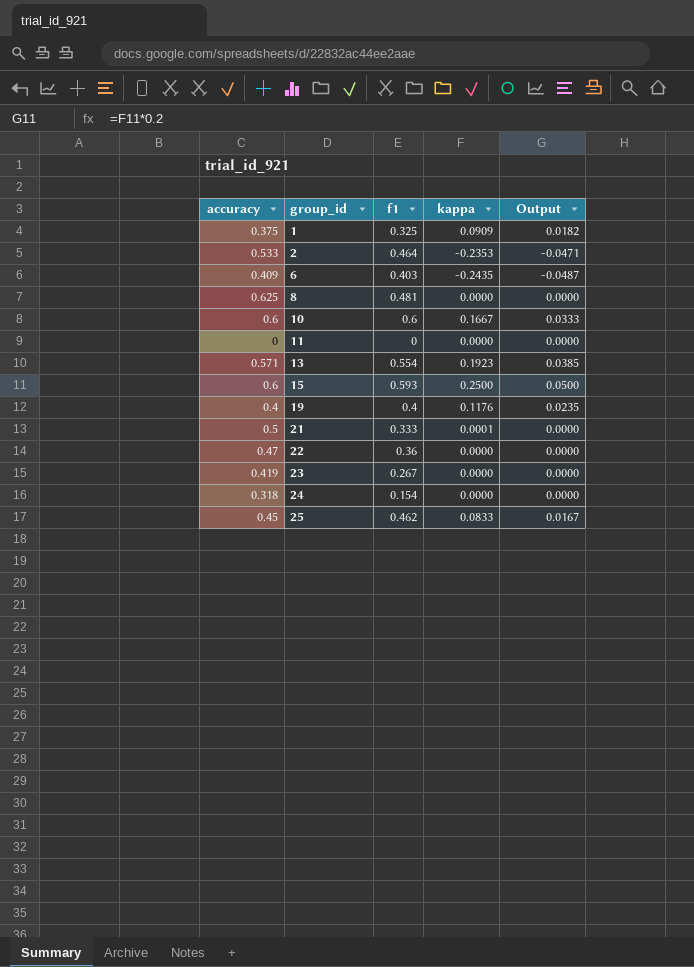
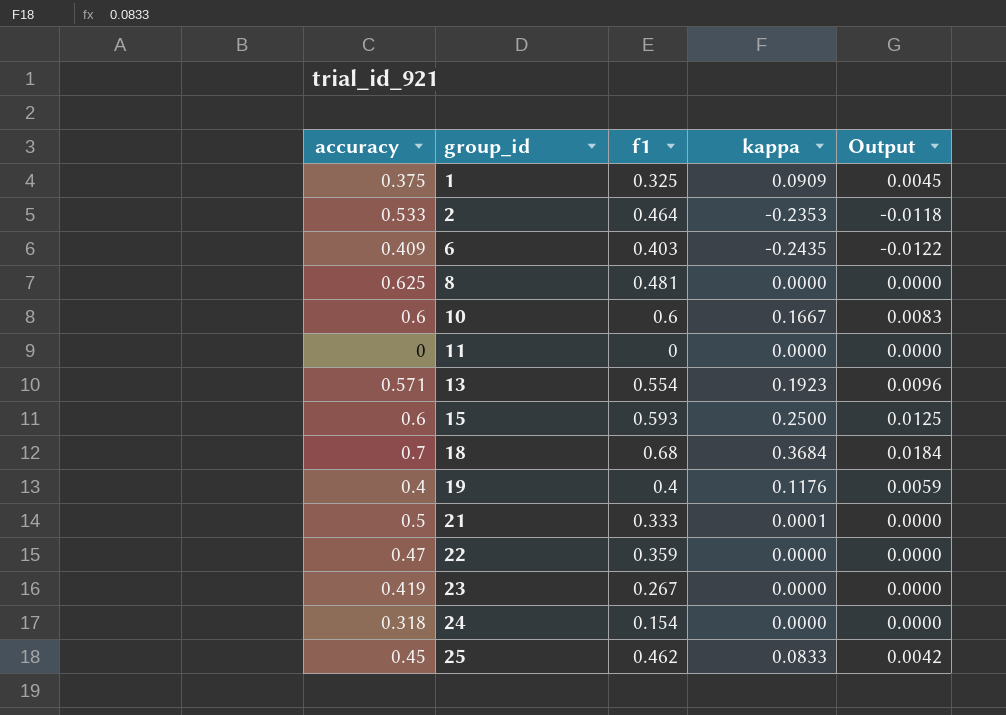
column Output | formula: [kappa] * 0.2 -> [kappa] * 0.05
row 18: none -> 0.7 | 0.68 | 0.3684 | 0.0184
22 | f1: 0.36 -> 0.359

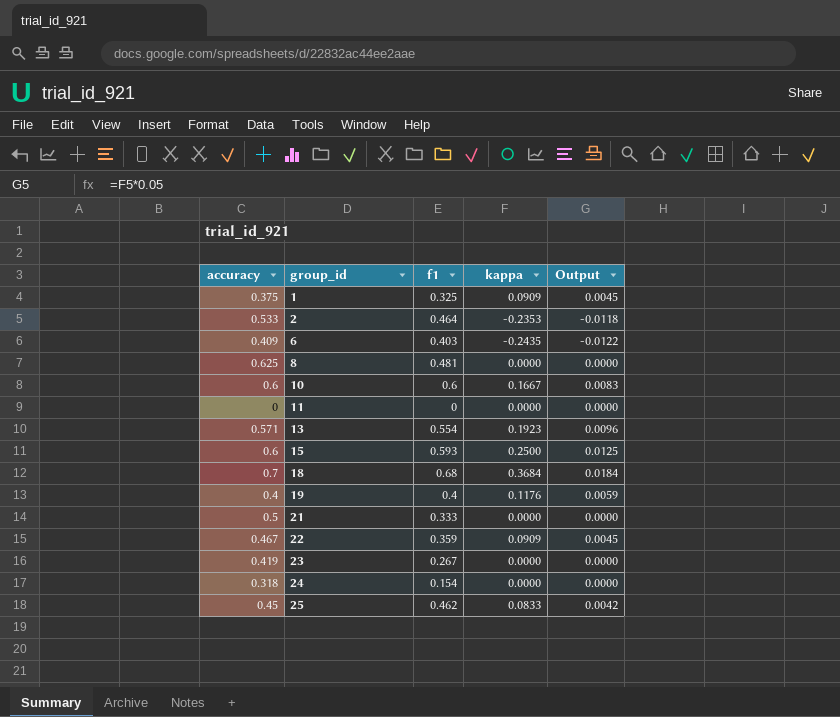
21 | kappa: 0.0001 -> 0.0000
22 | accuracy: 0.47 -> 0.467
22 | kappa: 0.0000 -> 0.0909
22 | Output: 0.0000 -> 0.0045

